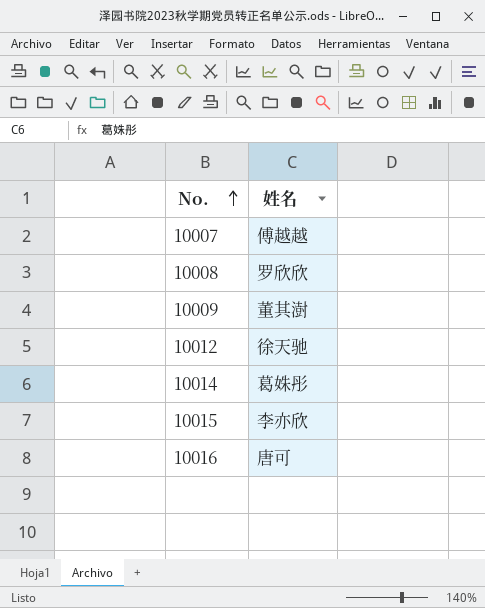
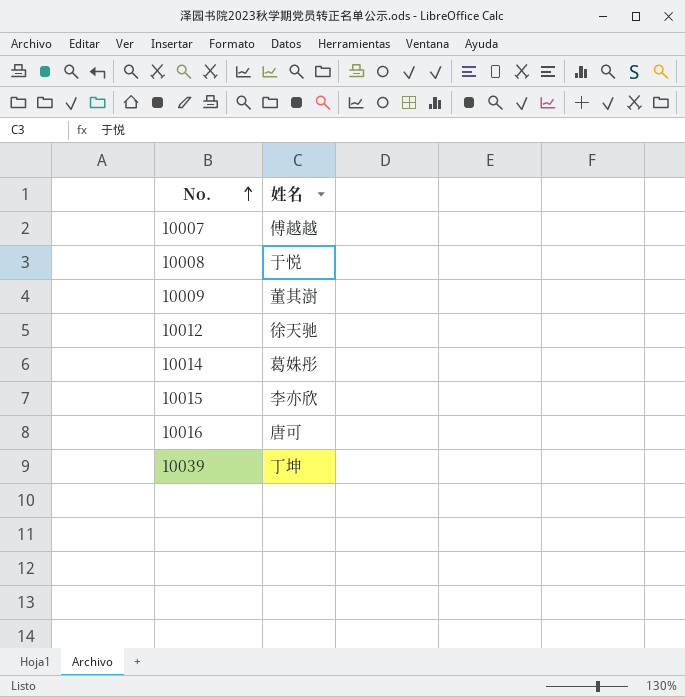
10008 | 姓名: 罗欣欣 -> 于悦
row 10039: none -> 丁坤

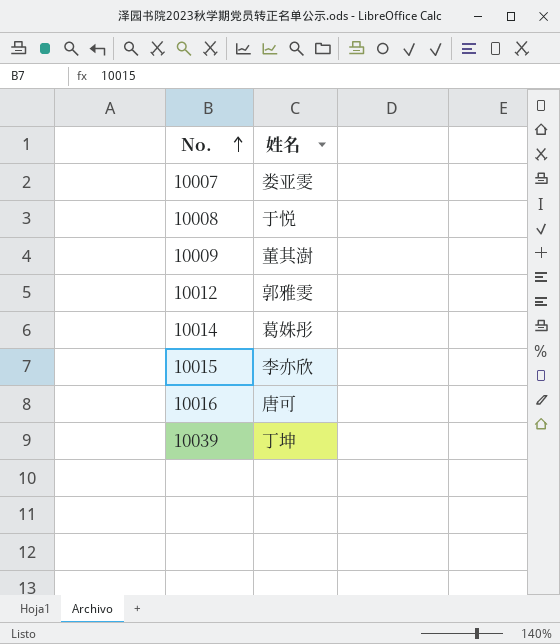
10007 | 姓名: 傅越越 -> 娄亚雯
10012 | 姓名: 徐天驰 -> 郭雅雯

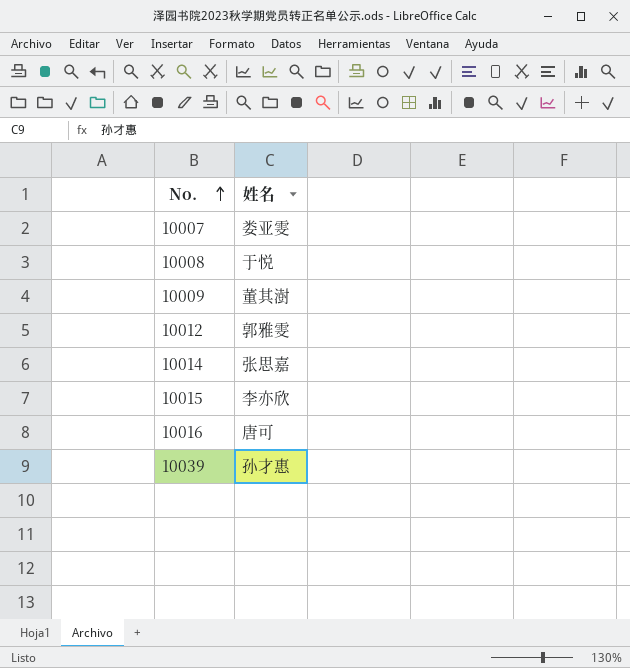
10014 | 姓名: 葛姝彤 -> 张思嘉
10039 | 姓名: 丁坤 -> 孙才惠

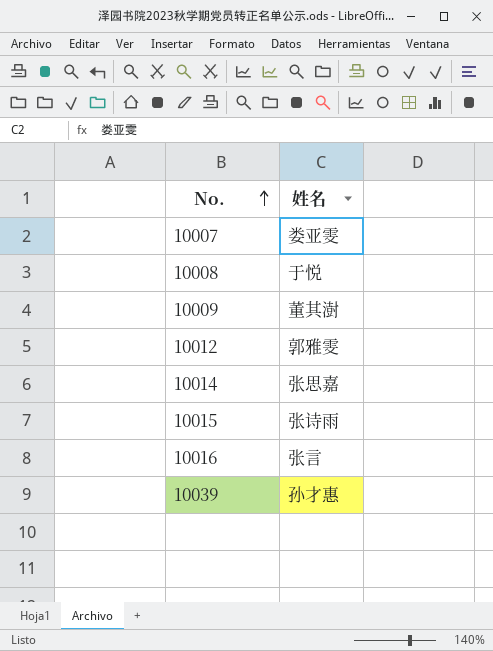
10015 | 姓名: 李亦欣 -> 张诗雨
10016 | 姓名: 唐可 -> 张言

